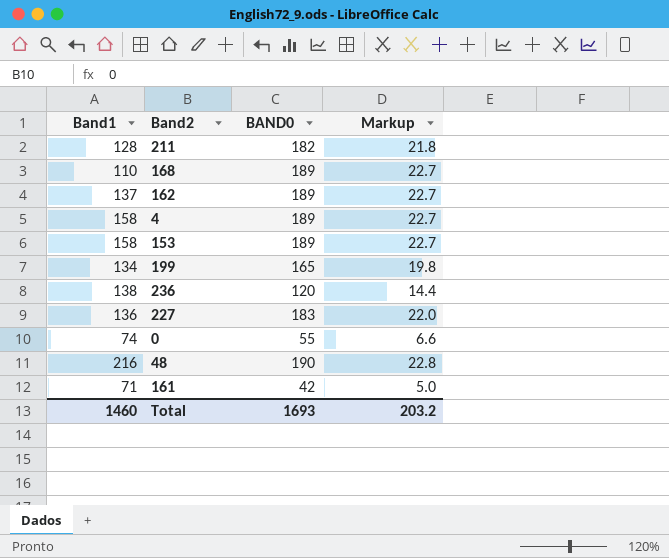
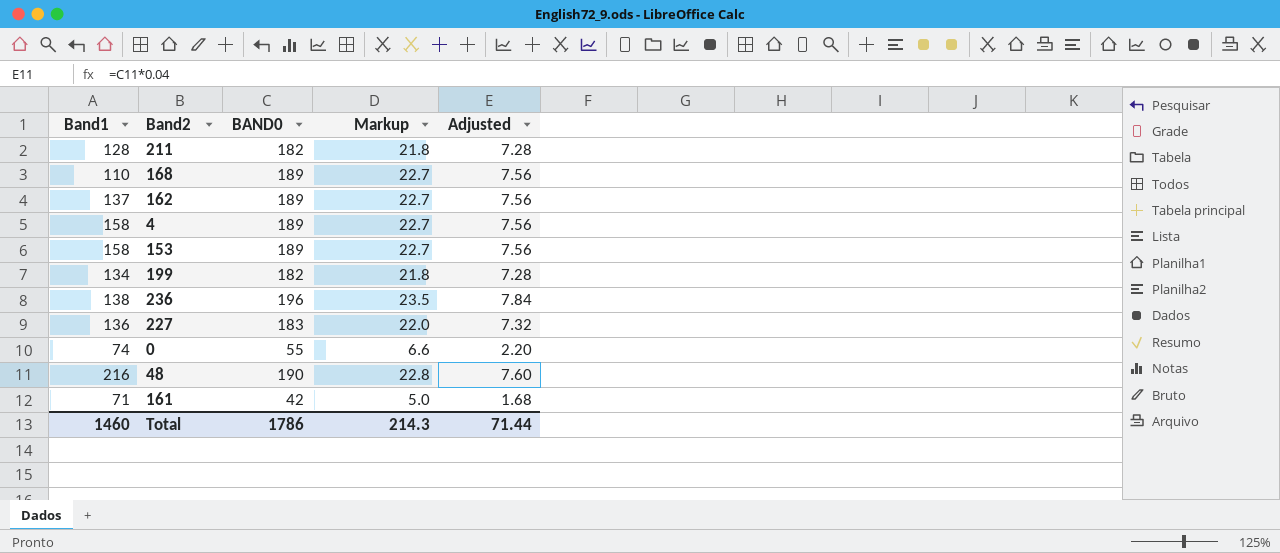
column Adjusted | formula: none -> [BAND0] * 0.04
199 | BAND0: 165 -> 182
199 | Markup: 19.8 -> 21.8
236 | BAND0: 120 -> 196
236 | Markup: 14.4 -> 23.5
Total | BAND0: 1693 -> 1786
Total | Markup: 203.2 -> 214.3

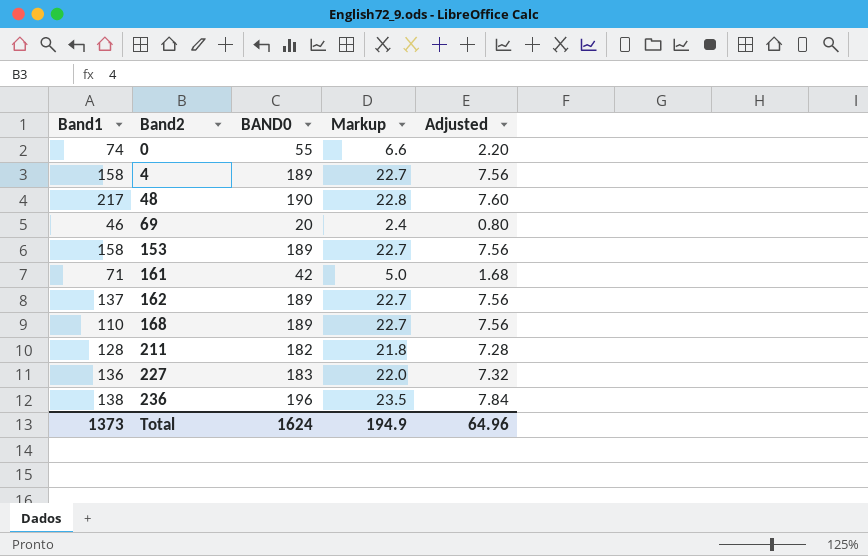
row order: none -> Band2 ascending
row 199: 134 | 182 | 21.8 | 7.28 -> none
48 | Band1: 216 -> 217
row 69: none -> 46 | 20 | 2.4 | 0.80
Total | Band1: 1460 -> 1373
Total | BAND0: 1786 -> 1624
Total | Markup: 214.3 -> 194.9
Total | Adjusted: 71.44 -> 64.96

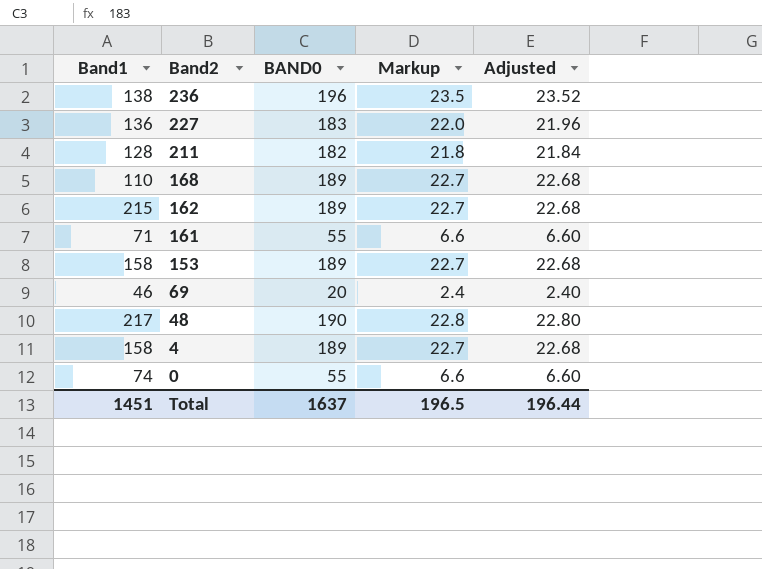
row order: Band2 ascending -> Band2 descending
column Adjusted | formula: [BAND0] * 0.04 -> [BAND0] * 0.12
162 | Band1: 137 -> 215
161 | BAND0: 42 -> 55
161 | Markup: 5.0 -> 6.6
Total | Band1: 1373 -> 1451
Total | BAND0: 1624 -> 1637
Total | Markup: 194.9 -> 196.5
Total | Adjusted: 64.96 -> 196.44

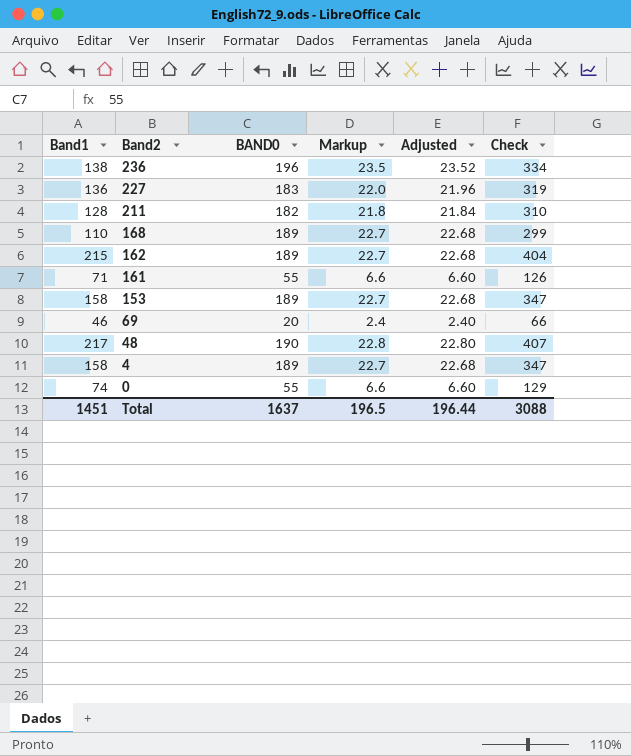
column Check | formula: none -> [Band1] + [BAND0]

